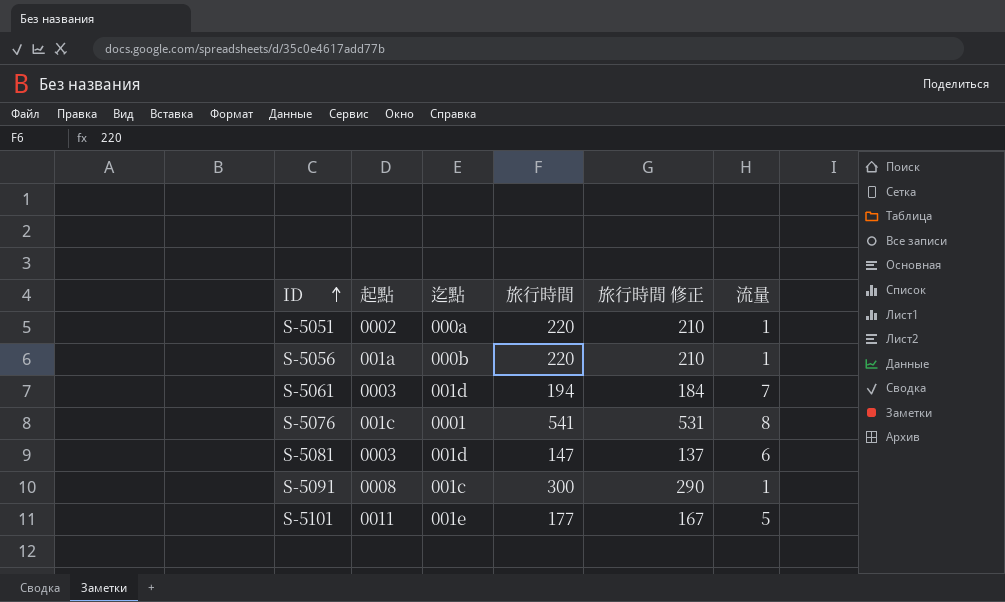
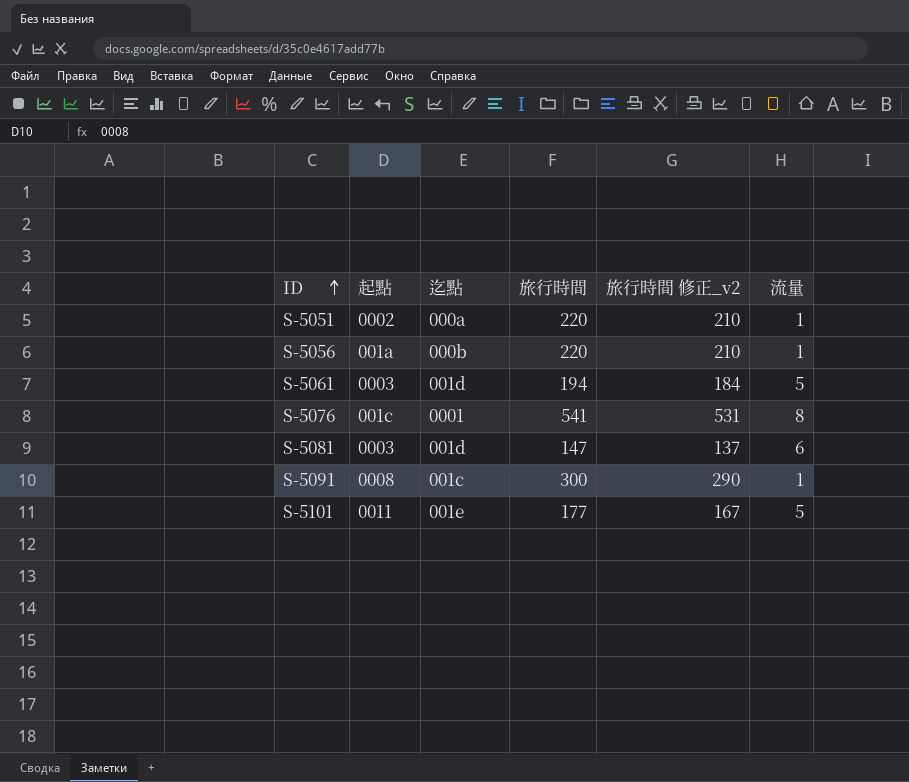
column name: 旅行時間 修正 -> 旅行時間 修正_v2
S-5061 | 流量: 7 -> 5

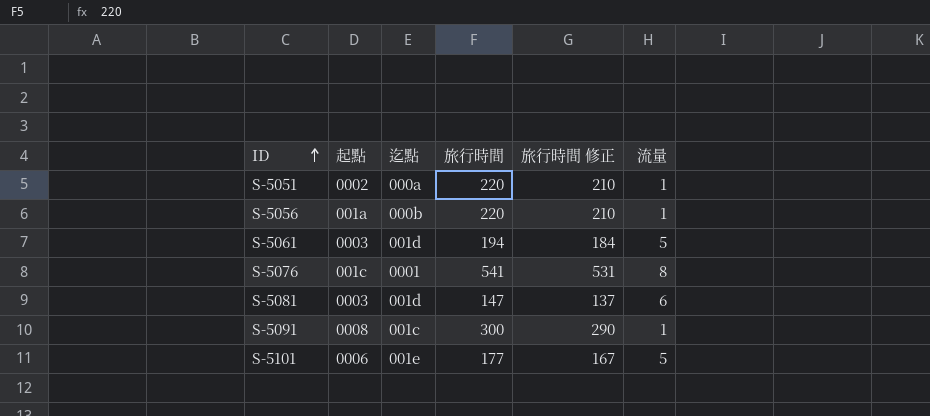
column name: 旅行時間 修正_v2 -> 旅行時間 修正
S-5101 | 起點: 0011 -> 0006

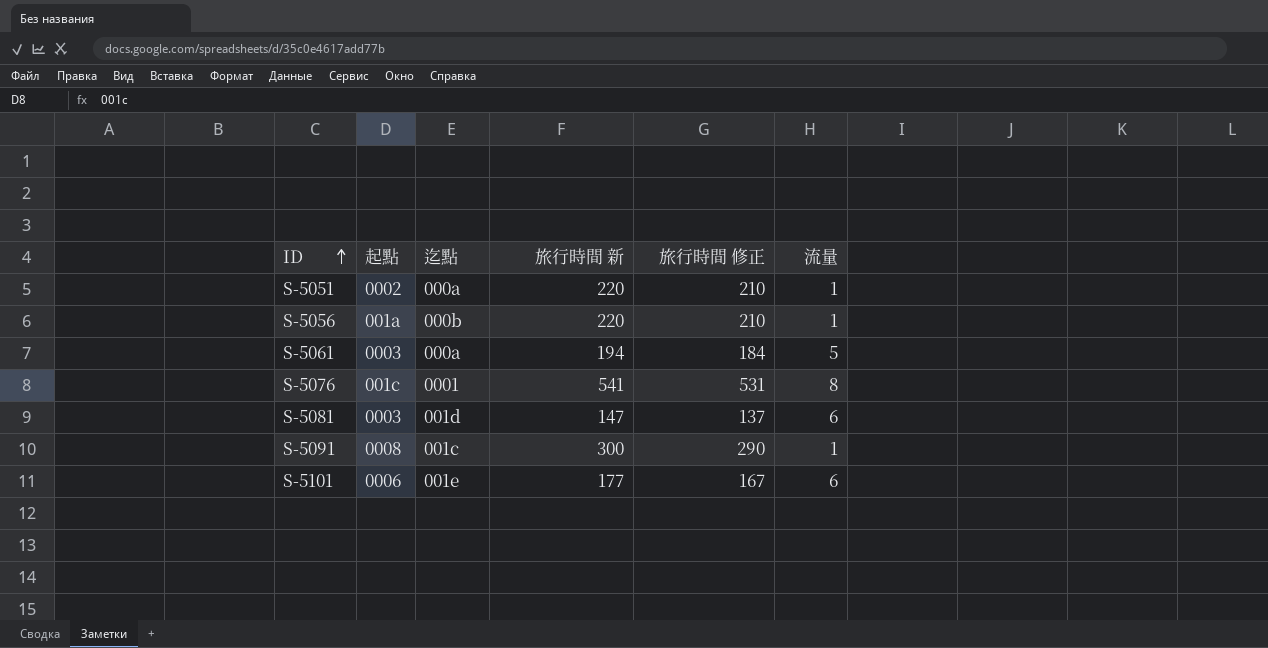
column name: 旅行時間 -> 旅行時間 新
S-5061 | 迄點: 001d -> 000a
S-5101 | 流量: 5 -> 6

